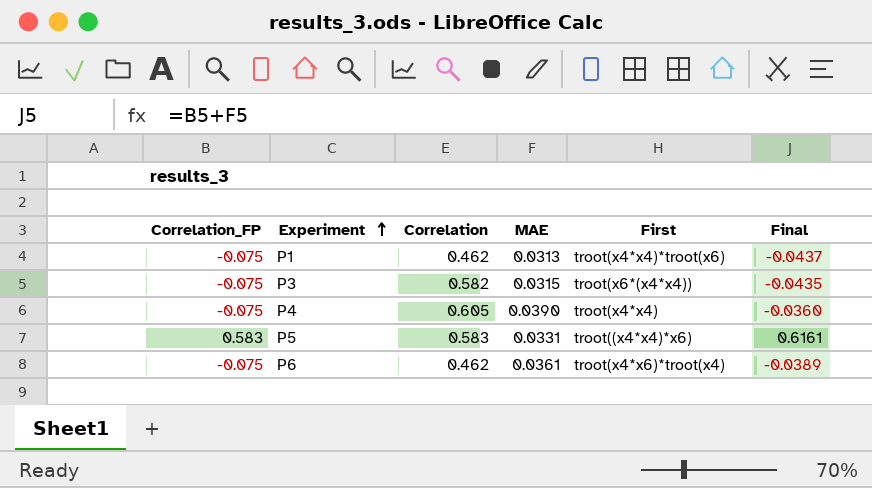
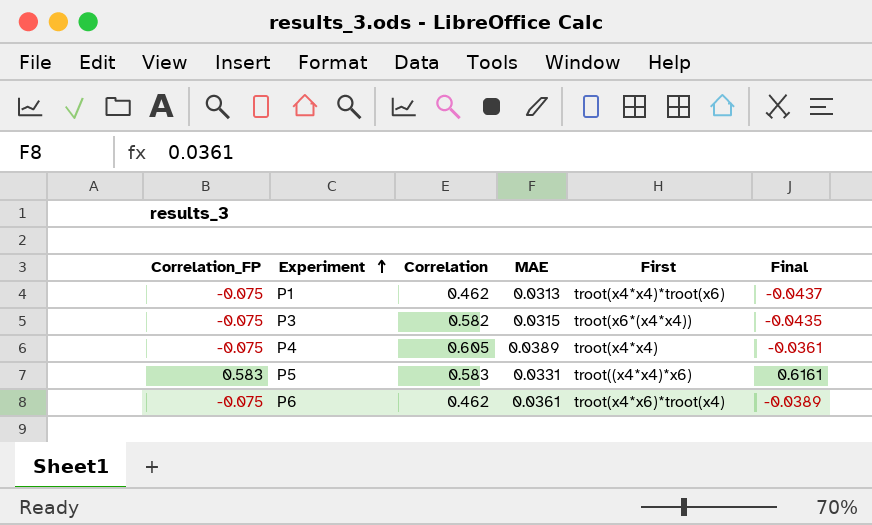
P4 | MAE: 0.0390 -> 0.0389
P4 | Final: -0.0360 -> -0.0361

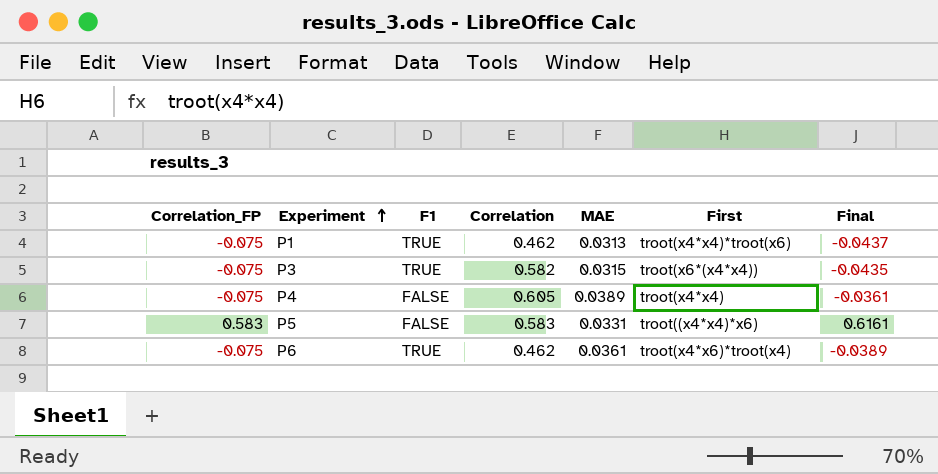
column F1 | position: none -> 3

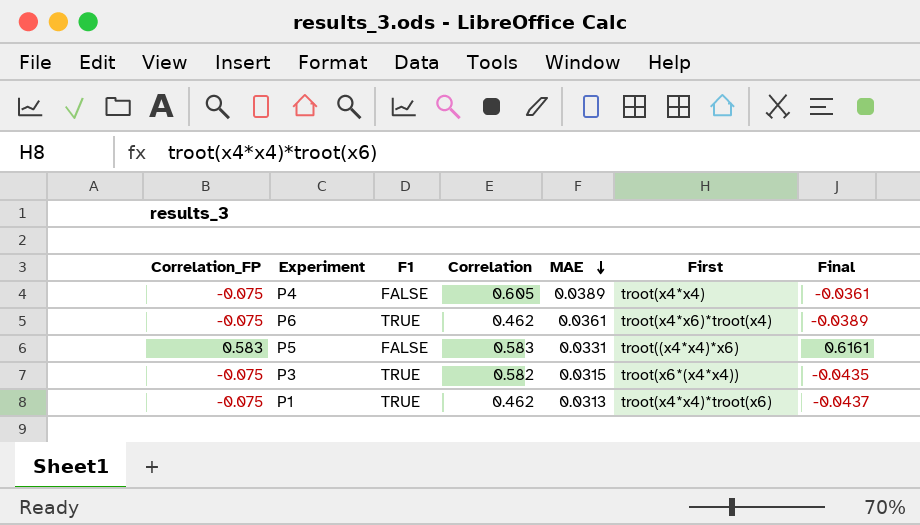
row order: Experiment ascending -> MAE descending

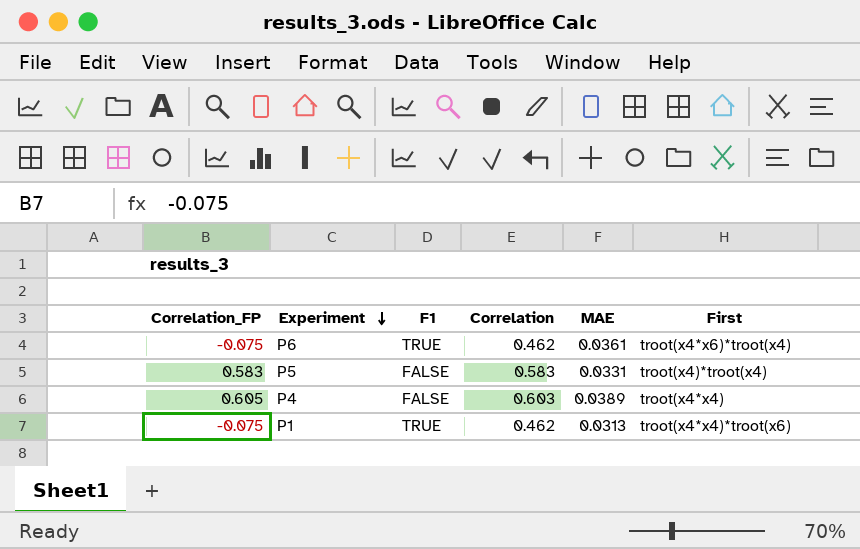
row order: MAE descending -> Experiment descending
column Final | formula: [Correlation_FP] + [MAE] -> none
row P3: -0.075 | TRUE | 0.582 | 0.0315 | troot(x6*(x4*x4)) | -0.0435 -> none
P5 | First: troot((x4*x4)*x6) -> troot(x4)*troot(x4)
P4 | Correlation_FP: -0.075 -> 0.605
P4 | Correlation: 0.605 -> 0.603

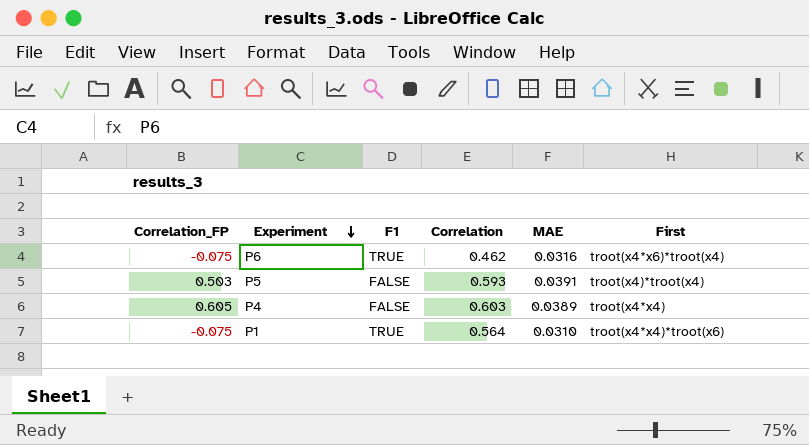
P6 | MAE: 0.0361 -> 0.0316
P5 | Correlation_FP: 0.583 -> 0.503
P5 | Correlation: 0.583 -> 0.593
P5 | MAE: 0.0331 -> 0.0391
P1 | Correlation: 0.462 -> 0.564
P1 | MAE: 0.0313 -> 0.0310

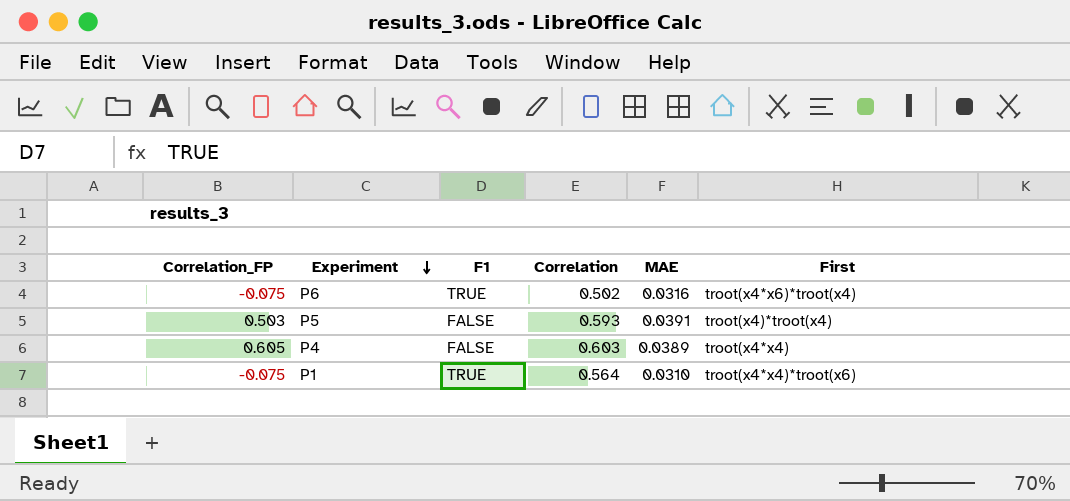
P6 | Correlation: 0.462 -> 0.502

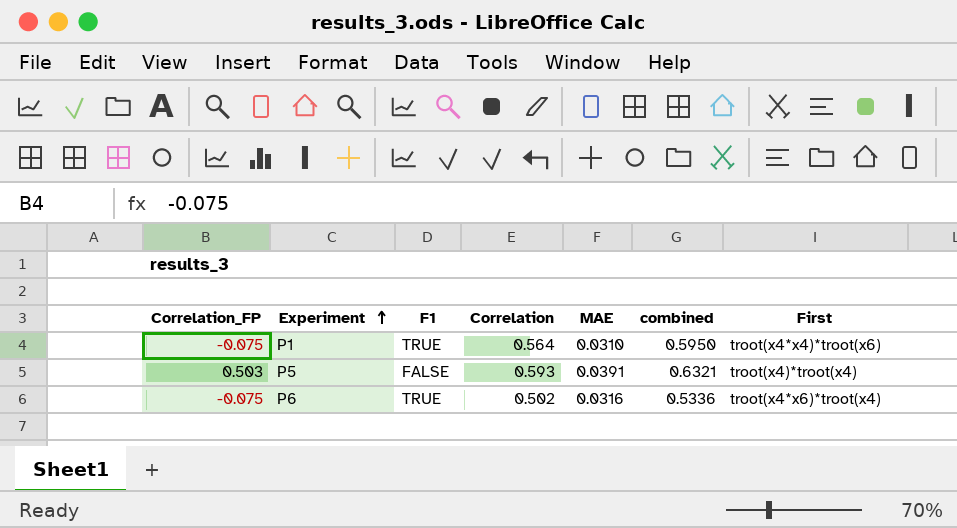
row order: Experiment descending -> Experiment ascending
column combined | formula: none -> [Correlation] + [MAE]
row P4: 0.605 | FALSE | 0.603 | 0.0389 | troot(x4*x4) -> none

